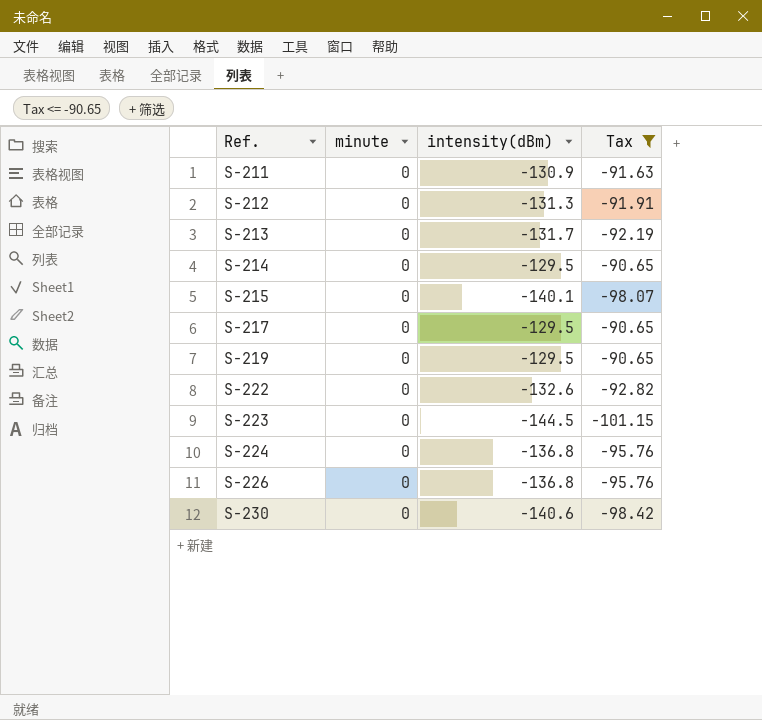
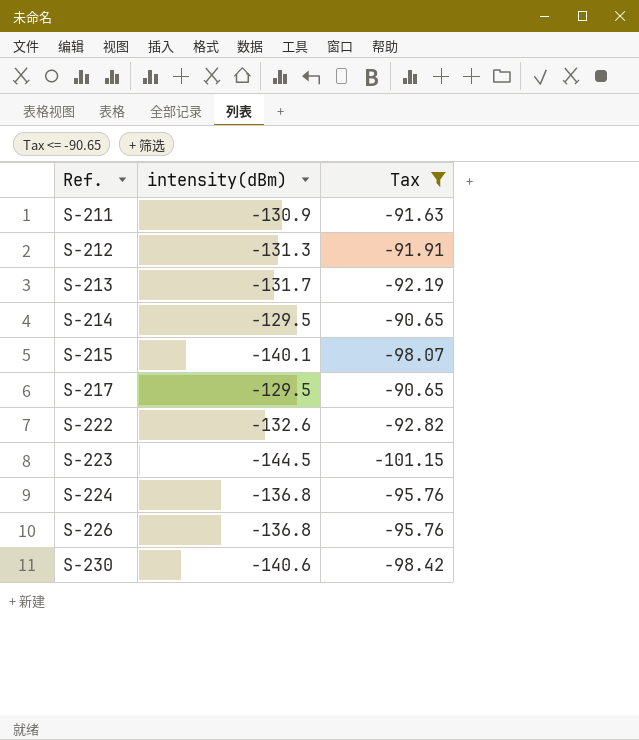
column minute | position: 2 -> none
row S-219: 0 | -129.5 | -90.65 -> none

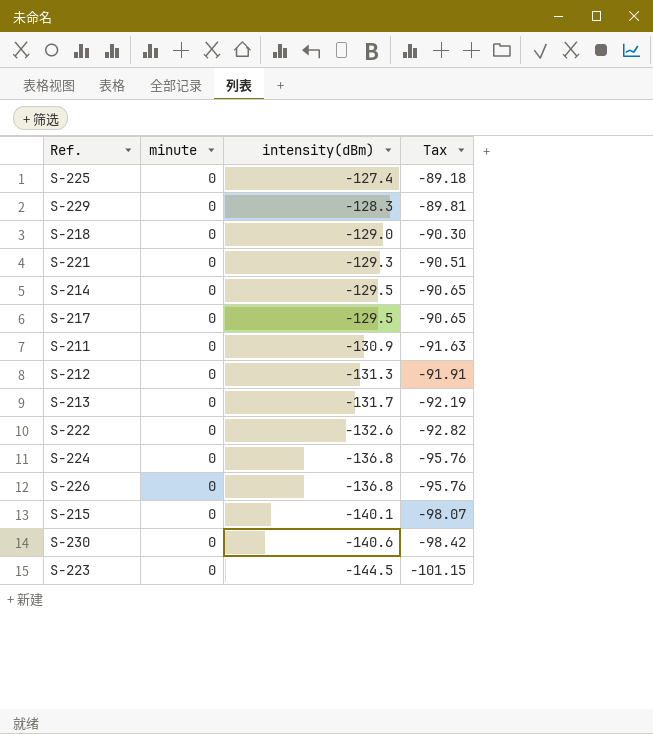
filter: Tax <= -90.65 -> none
row order: Ref. ascending -> intensity(dBm) descending
column minute | position: none -> 2

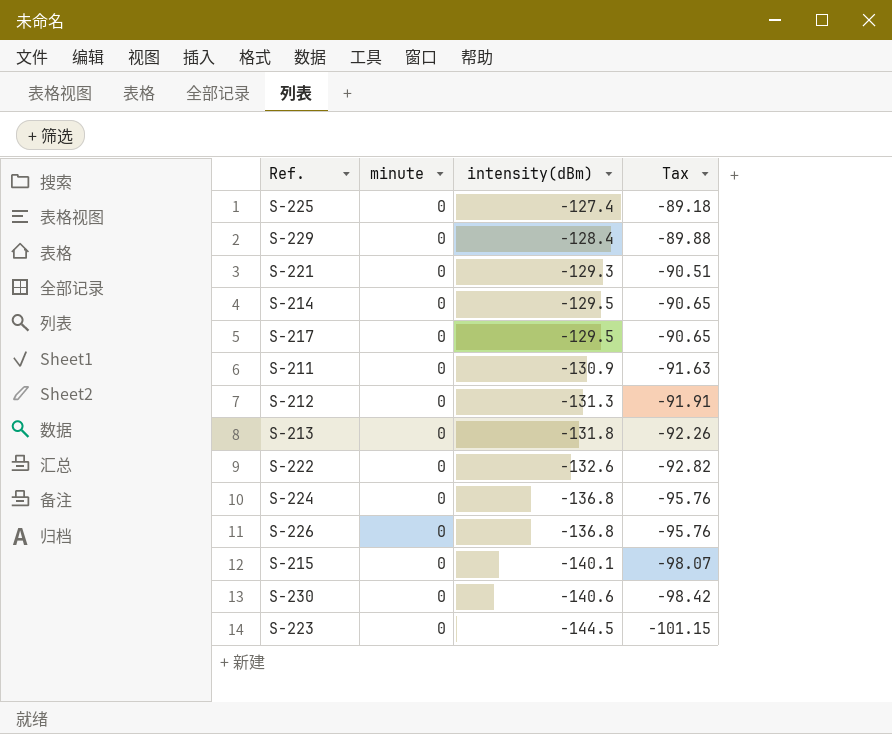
row S-218: 0 | -129.0 | -90.30 -> none
S-229 | intensity(dBm): -128.3 -> -128.4
S-229 | Tax: -89.81 -> -89.88
S-213 | intensity(dBm): -131.7 -> -131.8
S-213 | Tax: -92.19 -> -92.26

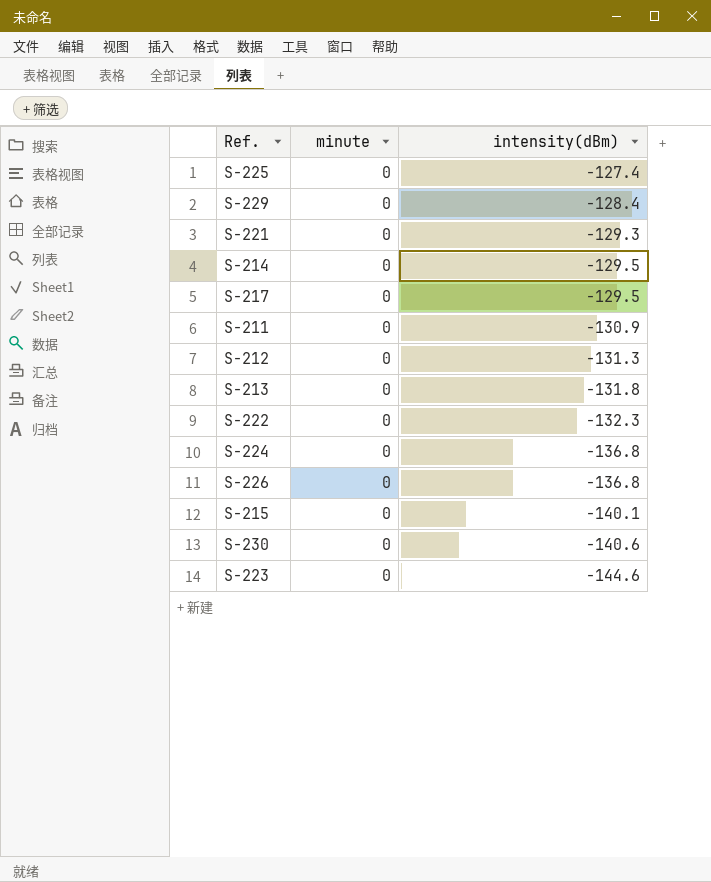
column Tax | formula: [intensity(dBm)] * 0.7 -> none
S-222 | intensity(dBm): -132.6 -> -132.3
S-223 | intensity(dBm): -144.5 -> -144.6

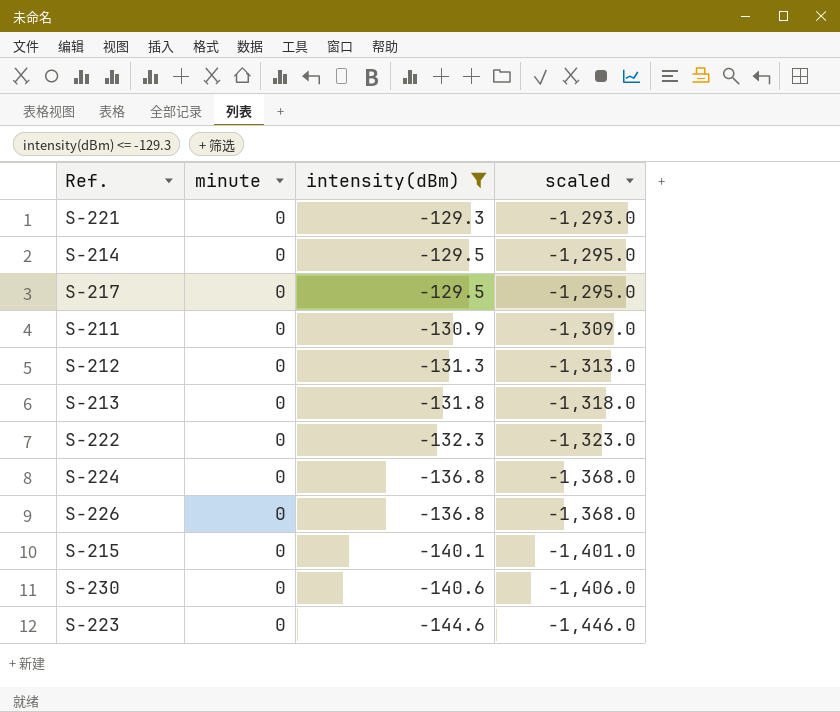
filter: none -> intensity(dBm) <= -129.3
column scaled | formula: none -> [intensity(dBm)] * 10

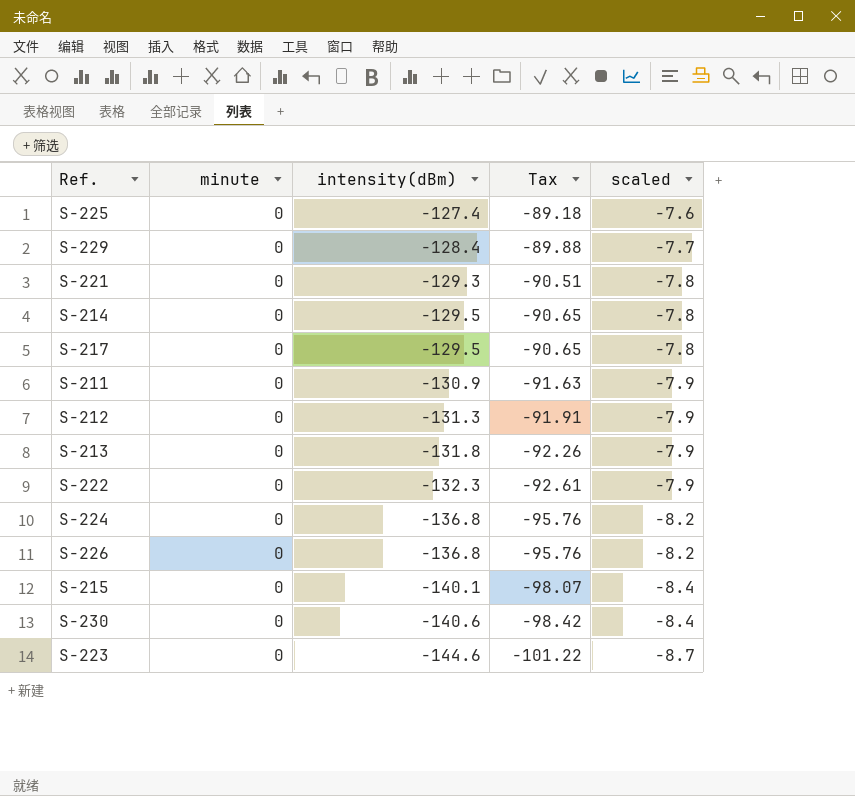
filter: intensity(dBm) <= -129.3 -> none
column Tax | formula: none -> [intensity(dBm)] * 0.7
column scaled | formula: [intensity(dBm)] * 10 -> [intensity(dBm)] * 0.06

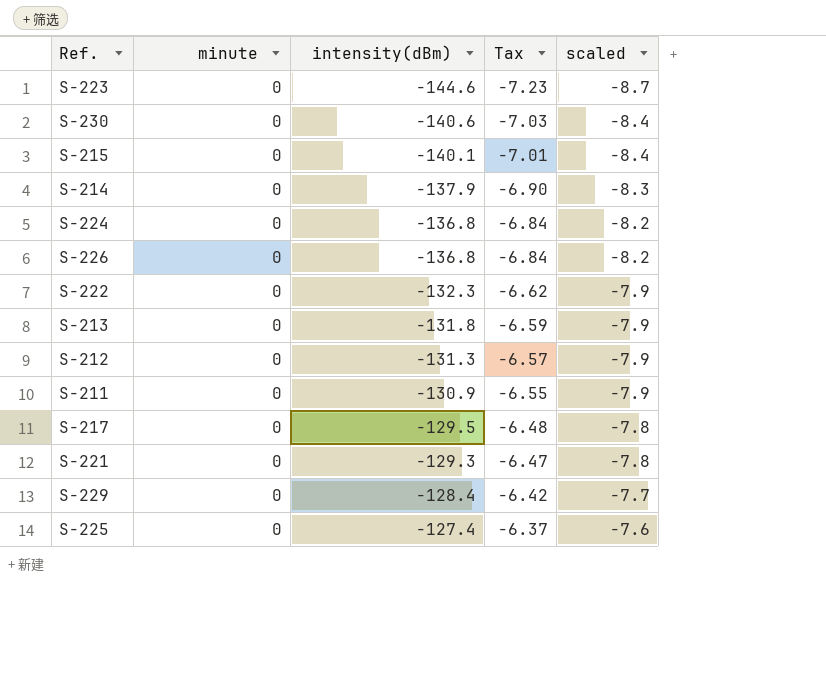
row order: intensity(dBm) descending -> intensity(dBm) ascending
column Tax | formula: [intensity(dBm)] * 0.7 -> [intensity(dBm)] * 0.05
S-214 | intensity(dBm): -129.5 -> -137.9
S-214 | scaled: -7.8 -> -8.3

